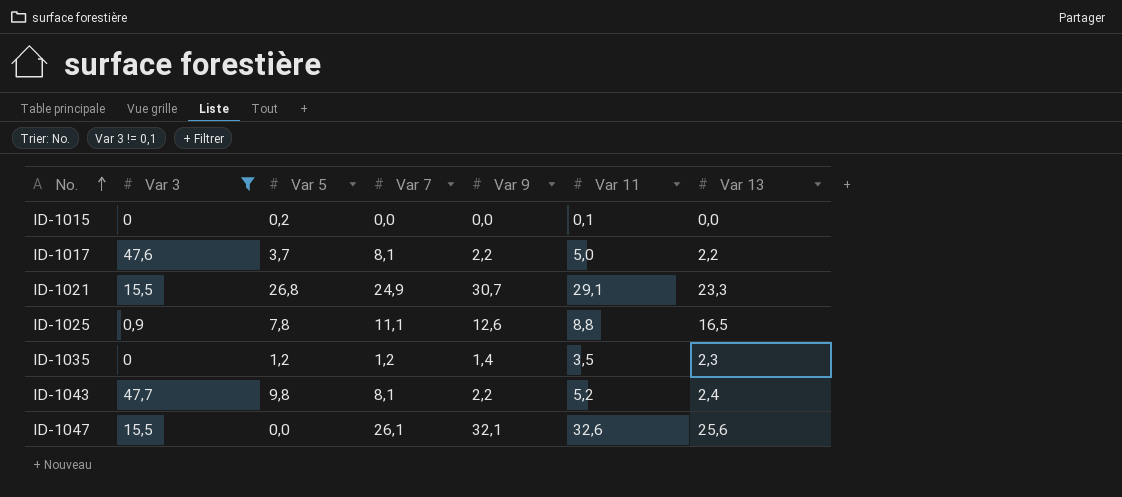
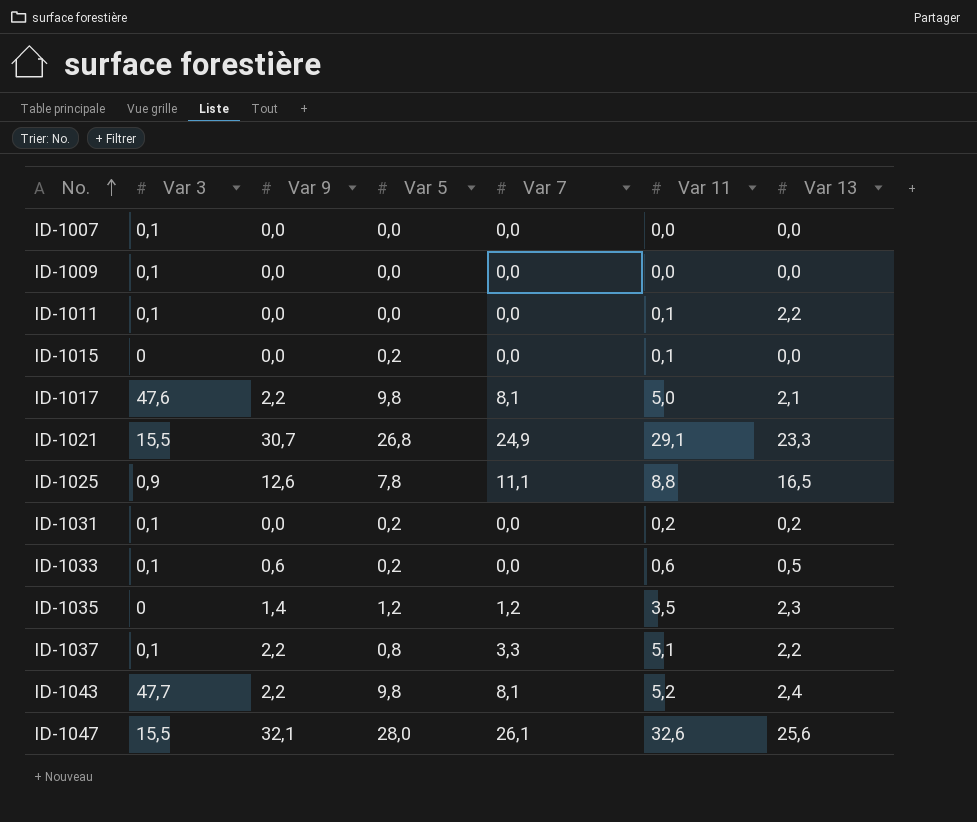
filter: Var 3 != 0,1 -> none
column Var 9 | position: 5 -> 3
ID-1017 | Var 5: 3,7 -> 9,8
ID-1017 | Var 13: 2,2 -> 2,1
ID-1047 | Var 5: 0,0 -> 28,0

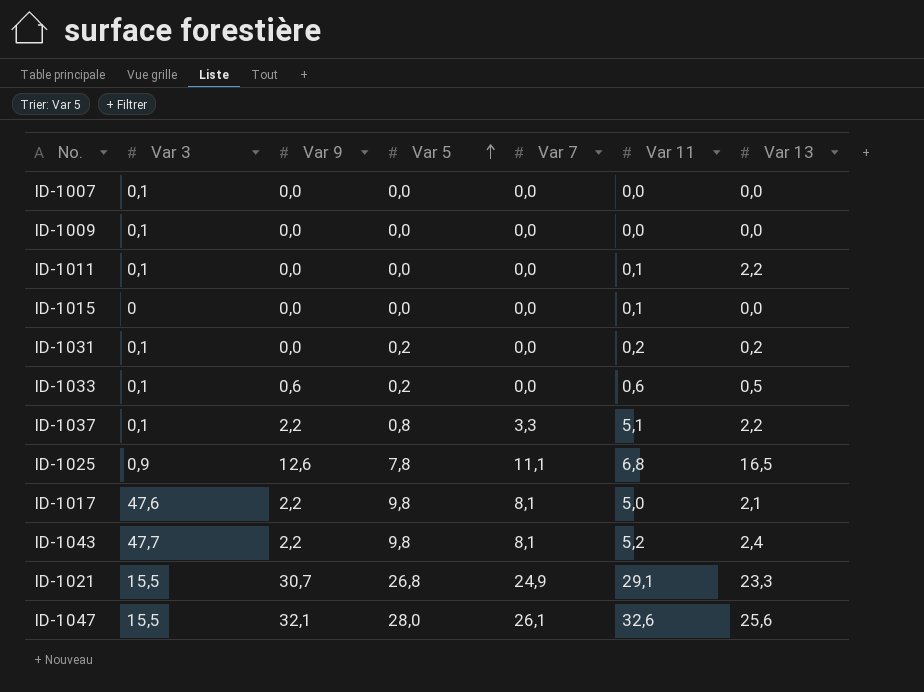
row order: No. ascending -> Var 5 ascending
row ID-1035: 0 | 1,4 | 1,2 | 1,2 | 3,5 | 2,3 -> none
ID-1015 | Var 5: 0,2 -> 0,0
ID-1025 | Var 11: 8,8 -> 6,8

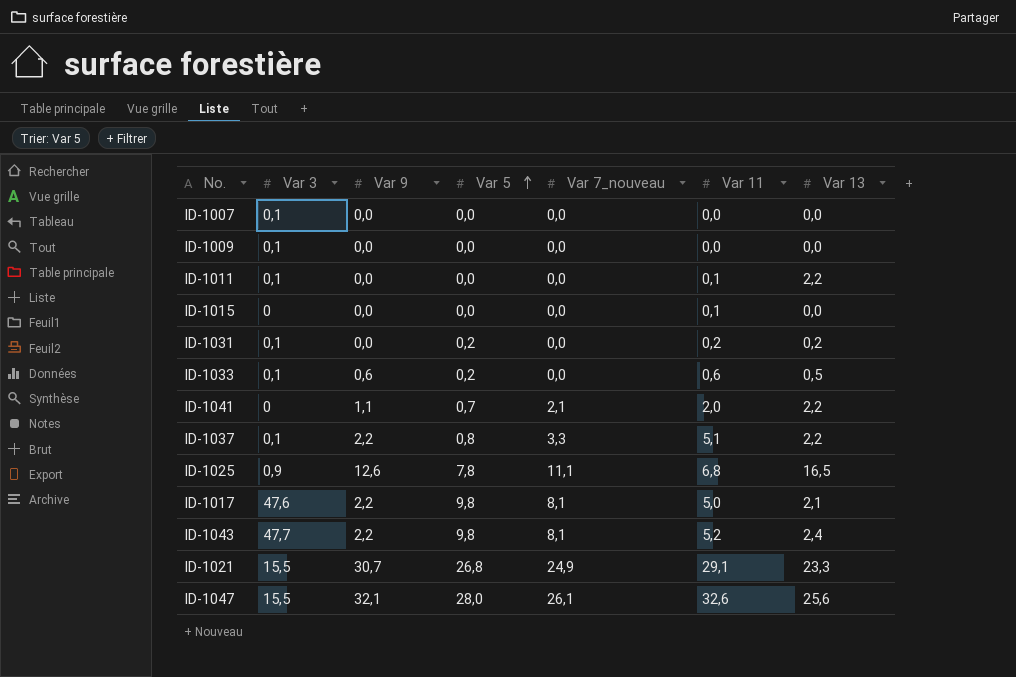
column name: Var 7 -> Var 7_nouveau
row ID-1041: none -> 0 | 1,1 | 0,7 | 2,1 | 2,0 | 2,2

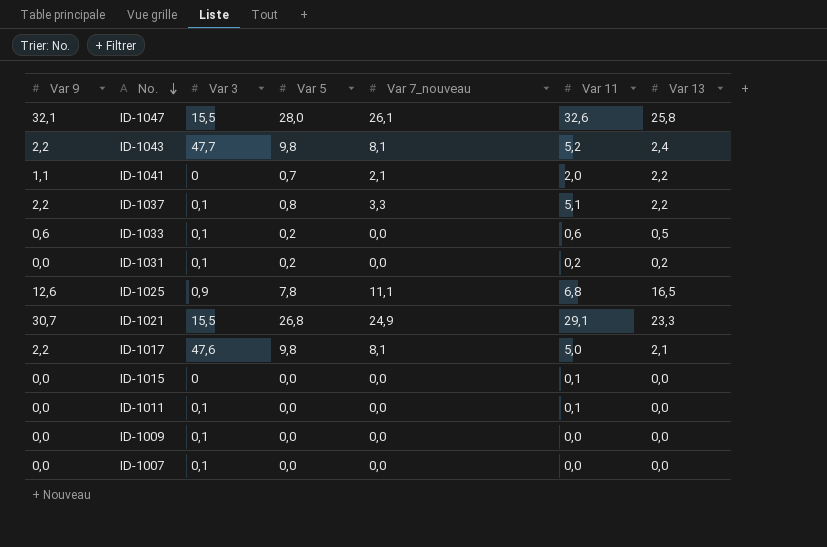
row order: Var 5 ascending -> No. descending
column Var 9 | position: 3 -> 1
ID-1047 | Var 13: 25,6 -> 25,8
ID-1011 | Var 13: 2,2 -> 0,0

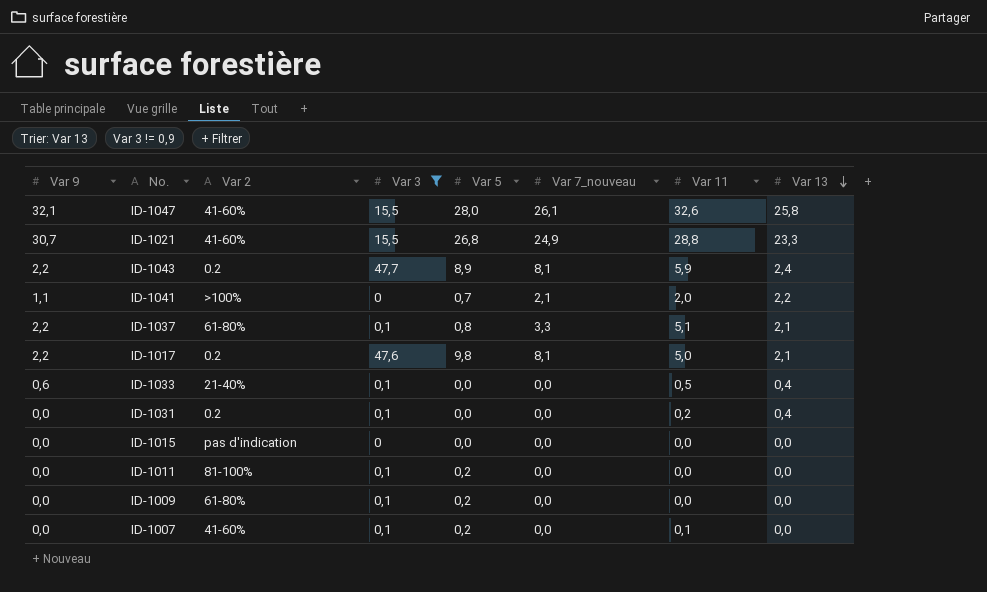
filter: none -> Var 3 != 0,9
row order: No. descending -> Var 13 descending
column Var 2 | position: none -> 3
ID-1021 | Var 11: 29,1 -> 28,8
ID-1043 | Var 5: 9,8 -> 8,9
ID-1043 | Var 11: 5,2 -> 5,9
ID-1037 | Var 13: 2,2 -> 2,1
ID-1033 | Var 5: 0,2 -> 0,0
ID-1033 | Var 11: 0,6 -> 0,5
ID-1033 | Var 13: 0,5 -> 0,4
ID-1031 | Var 5: 0,2 -> 0,0
ID-1031 | Var 13: 0,2 -> 0,4
ID-1015 | Var 11: 0,1 -> 0,0
ID-1011 | Var 5: 0,0 -> 0,2
ID-1011 | Var 11: 0,1 -> 0,0
ID-1009 | Var 5: 0,0 -> 0,2
ID-1007 | Var 5: 0,0 -> 0,2
ID-1007 | Var 11: 0,0 -> 0,1

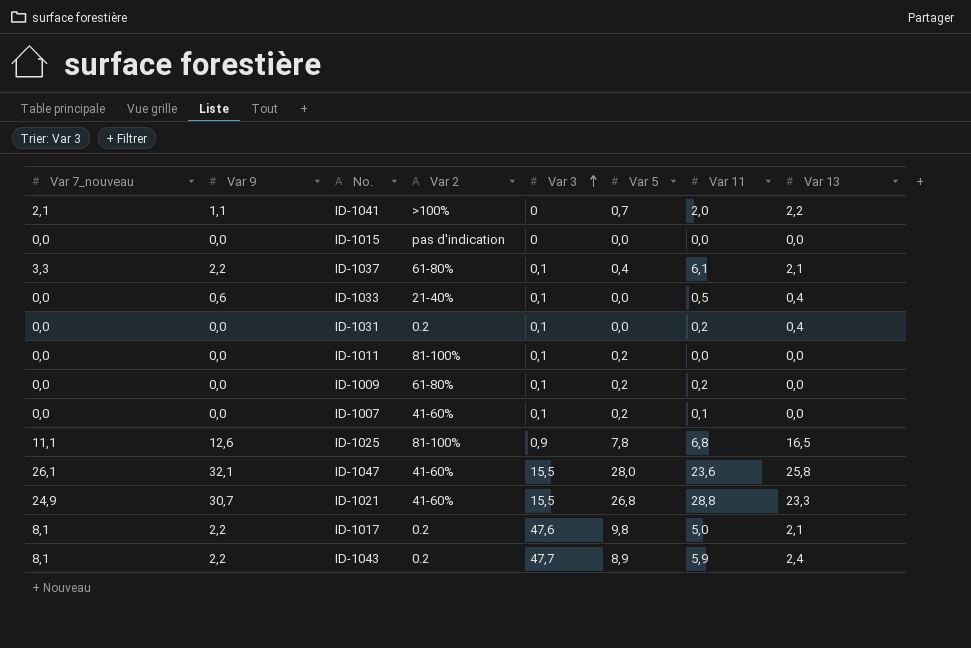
filter: Var 3 != 0,9 -> none
row order: Var 13 descending -> Var 3 ascending
column Var 7_nouveau | position: 6 -> 1
ID-1037 | Var 5: 0,8 -> 0,4
ID-1037 | Var 11: 5,1 -> 6,1
ID-1009 | Var 11: 0,0 -> 0,2
ID-1047 | Var 11: 32,6 -> 23,6

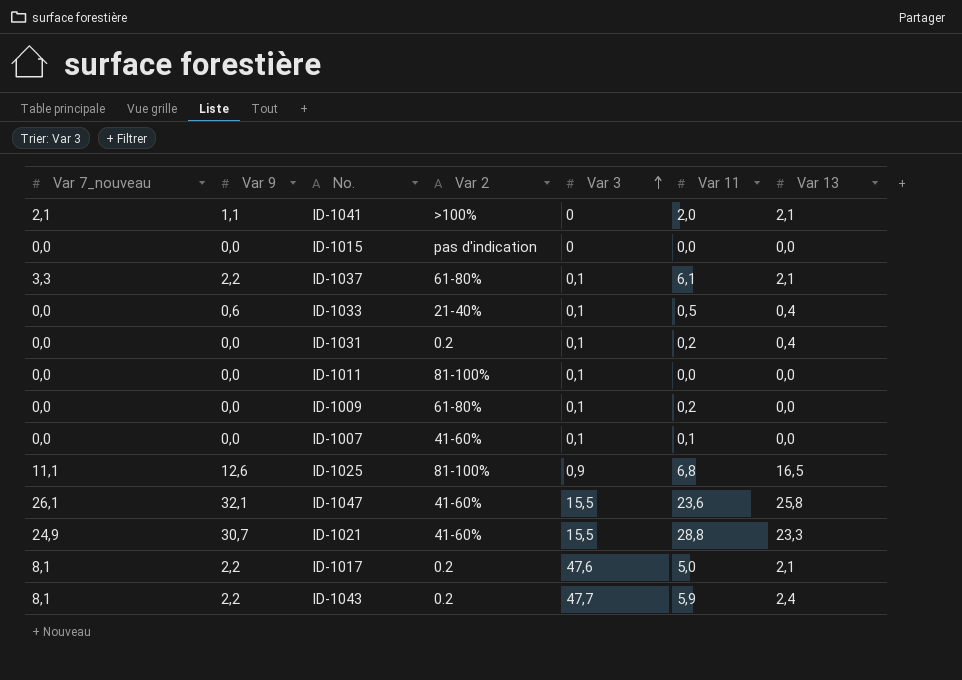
column Var 5 | position: 6 -> none
ID-1041 | Var 13: 2,2 -> 2,1

